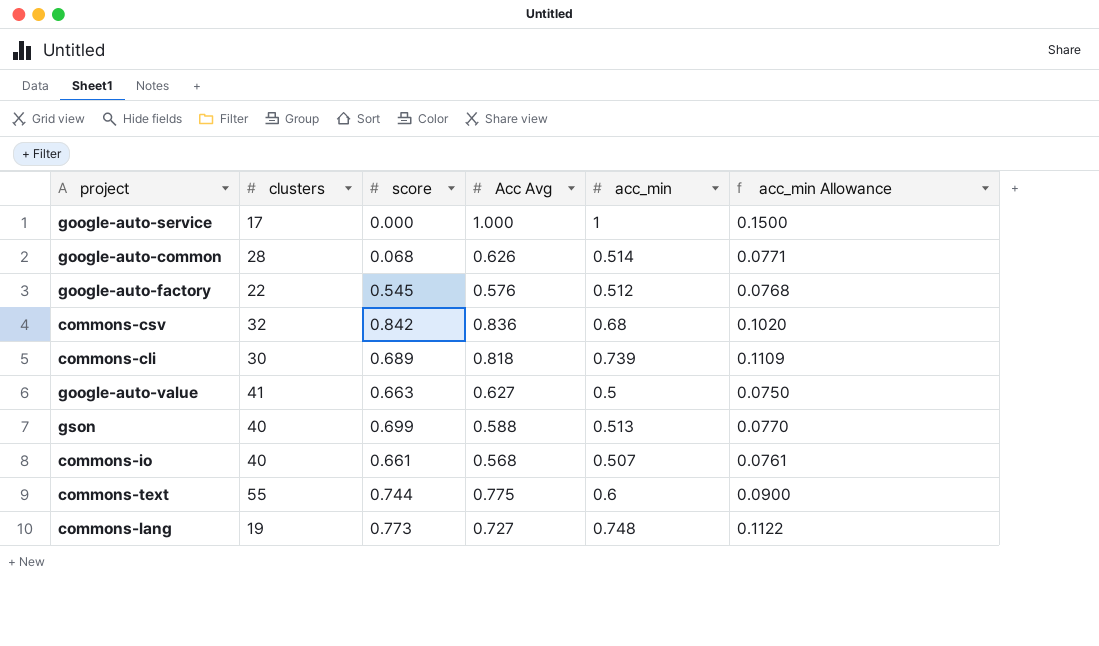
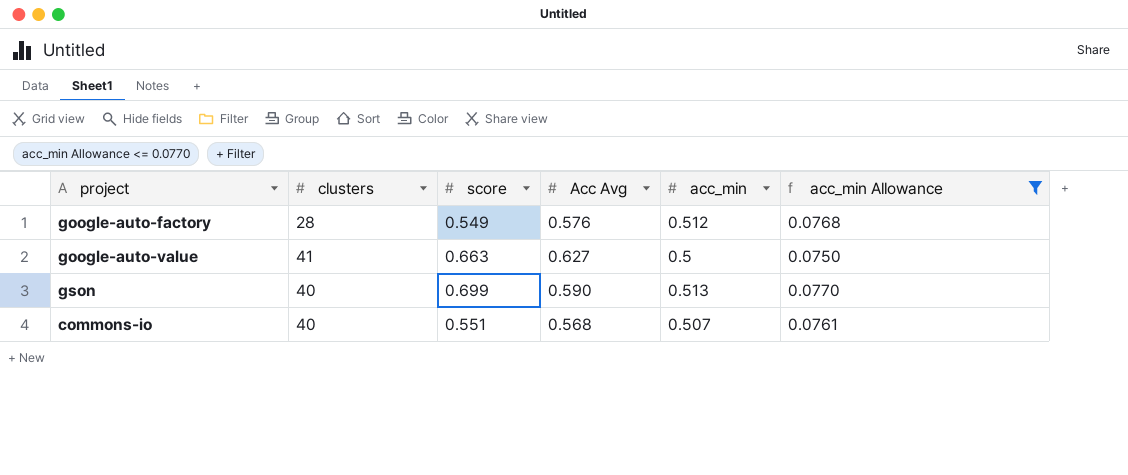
filter: none -> acc_min Allowance <= 0.0770
google-auto-factory | clusters: 22 -> 28
google-auto-factory | score: 0.545 -> 0.549
gson | Acc Avg: 0.588 -> 0.590
commons-io | score: 0.661 -> 0.551

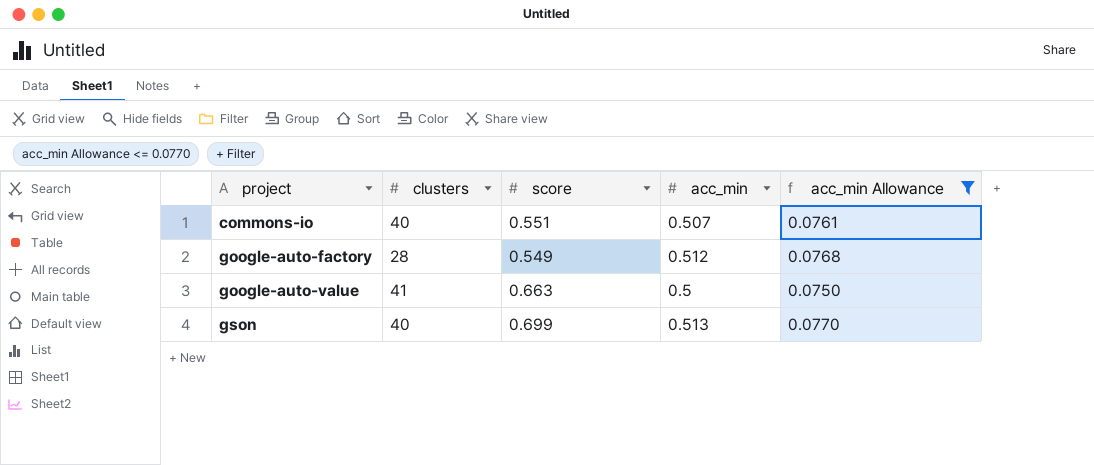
row order: none -> project ascending
column Acc Avg | position: 4 -> none

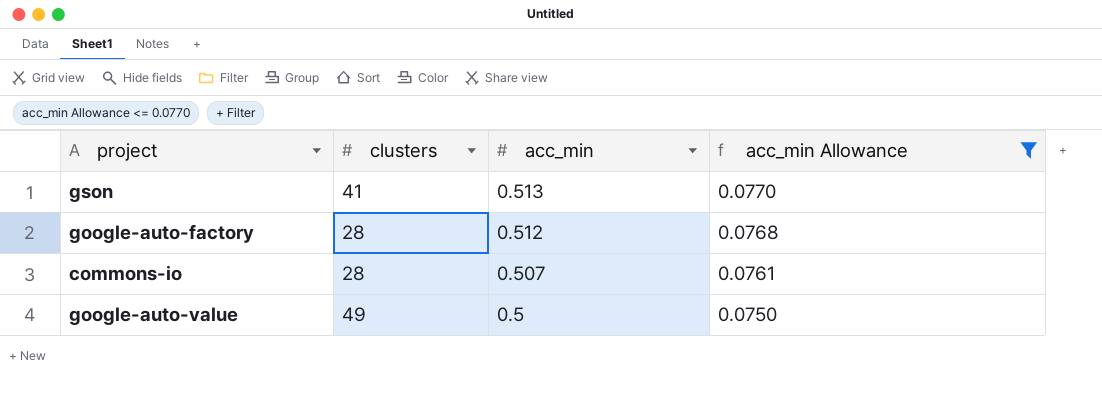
row order: project ascending -> acc_min descending
column score | position: 3 -> none
gson | clusters: 40 -> 41
commons-io | clusters: 40 -> 28
google-auto-value | clusters: 41 -> 49

